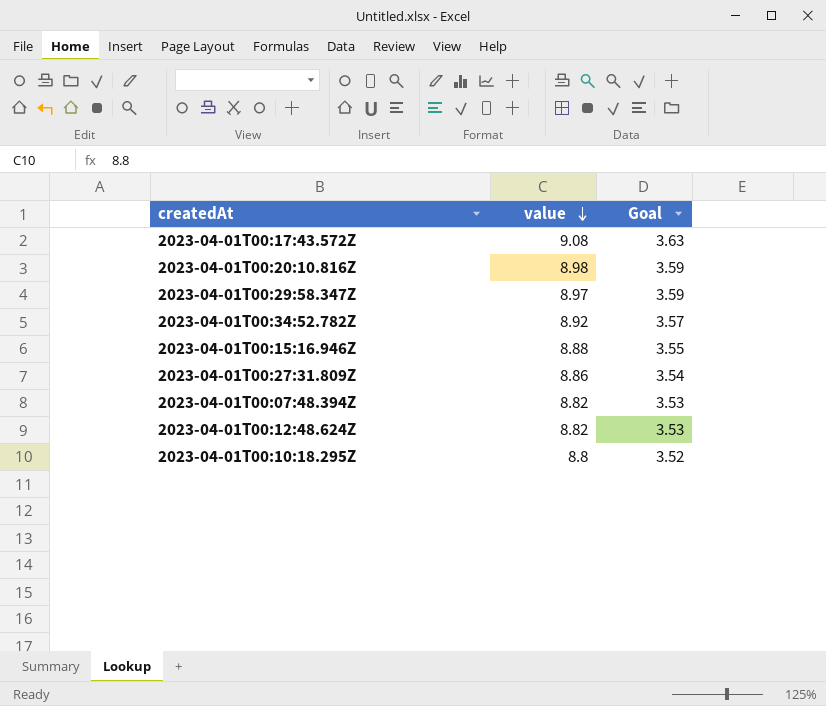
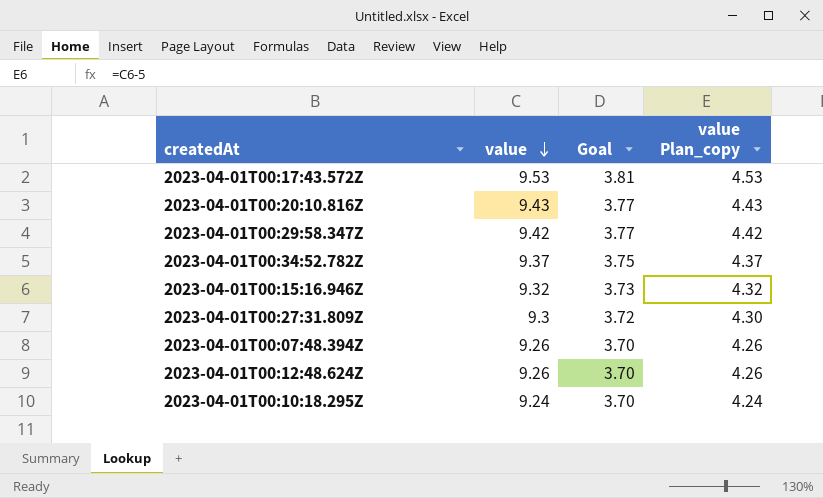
column value Plan_copy | formula: none -> [value] - 5
2023-04-01T00:17:43.572Z | value: 9.08 -> 9.53
2023-04-01T00:17:43.572Z | Goal: 3.63 -> 3.81
2023-04-01T00:20:10.816Z | value: 8.98 -> 9.43
2023-04-01T00:20:10.816Z | Goal: 3.59 -> 3.77
2023-04-01T00:29:58.347Z | value: 8.97 -> 9.42
2023-04-01T00:29:58.347Z | Goal: 3.59 -> 3.77
2023-04-01T00:34:52.782Z | value: 8.92 -> 9.37
2023-04-01T00:34:52.782Z | Goal: 3.57 -> 3.75
2023-04-01T00:15:16.946Z | value: 8.88 -> 9.32
2023-04-01T00:15:16.946Z | Goal: 3.55 -> 3.73
2023-04-01T00:27:31.809Z | value: 8.86 -> 9.3
2023-04-01T00:27:31.809Z | Goal: 3.54 -> 3.72
2023-04-01T00:07:48.394Z | value: 8.82 -> 9.26
2023-04-01T00:07:48.394Z | Goal: 3.53 -> 3.70
2023-04-01T00:12:48.624Z | value: 8.82 -> 9.26
2023-04-01T00:12:48.624Z | Goal: 3.53 -> 3.70
2023-04-01T00:10:18.295Z | value: 8.8 -> 9.24
2023-04-01T00:10:18.295Z | Goal: 3.52 -> 3.70

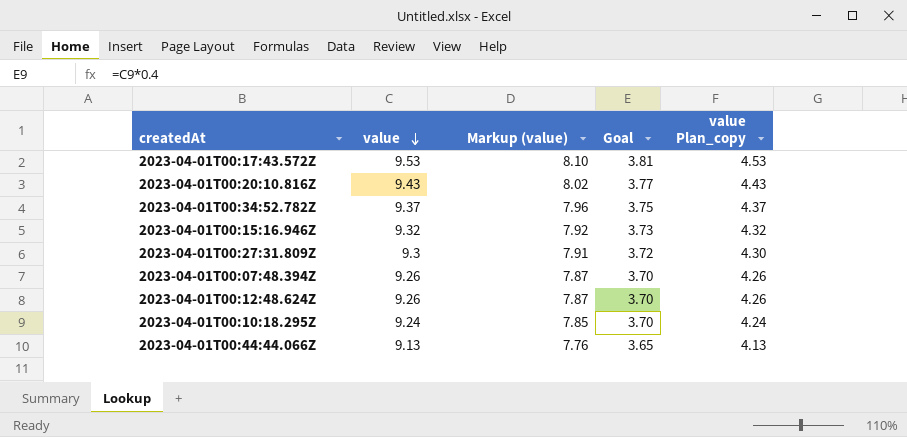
column Markup (value) | formula: none -> [value] * 0.85
row 2023-04-01T00:29:58.347Z: 9.42 | 3.77 | 4.42 -> none
row 2023-04-01T00:44:44.066Z: none -> 9.13 | 7.76 | 3.65 | 4.13

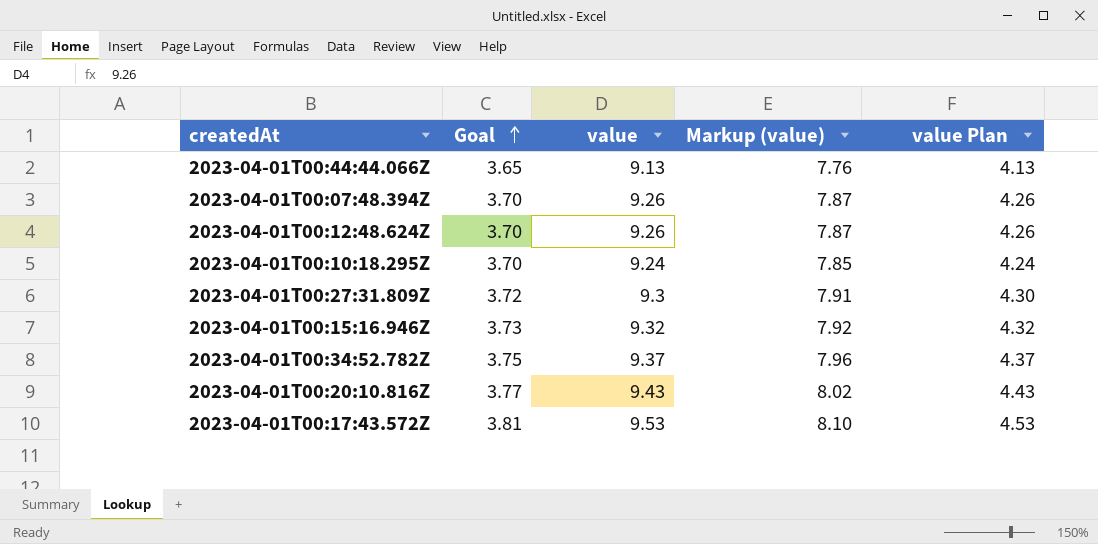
row order: value descending -> Goal ascending
column Goal | position: 4 -> 2
column name: value Plan_copy -> value Plan

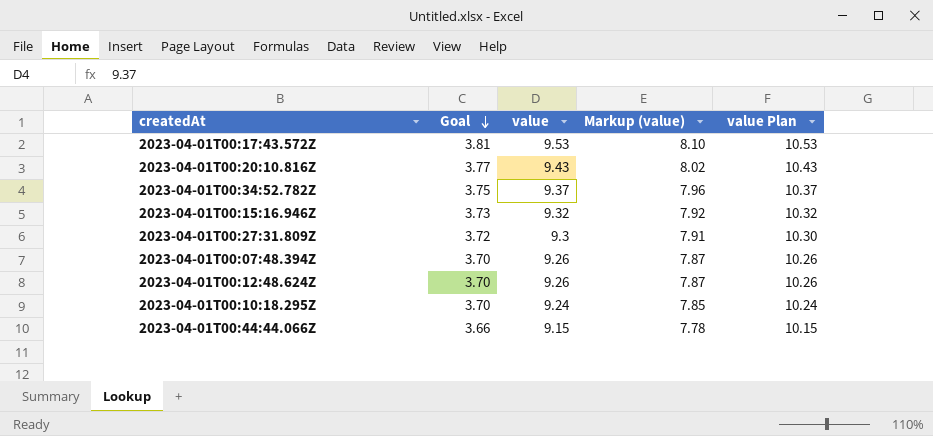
row order: Goal ascending -> Goal descending
column value Plan | formula: [value] - 5 -> [value] + 1
2023-04-01T00:44:44.066Z | Goal: 3.65 -> 3.66
2023-04-01T00:44:44.066Z | value: 9.13 -> 9.15
2023-04-01T00:44:44.066Z | Markup (value): 7.76 -> 7.78

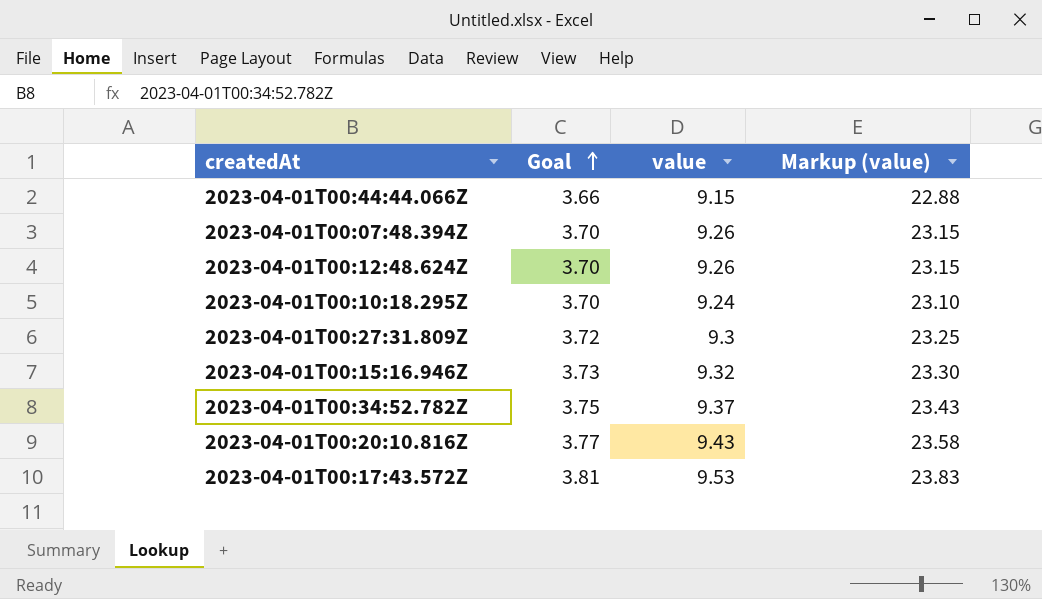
row order: Goal descending -> Goal ascending
column value Plan | formula: [value] + 1 -> none
column Markup (value) | formula: [value] * 0.85 -> [value] * 2.5

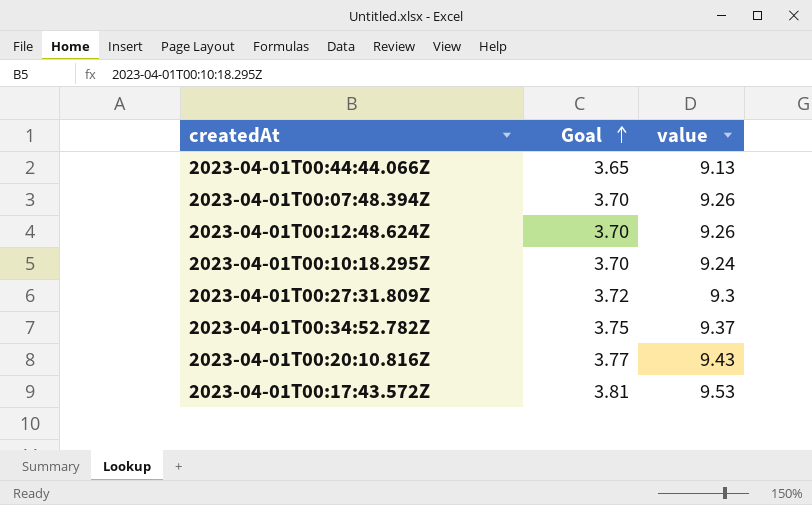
column Markup (value) | formula: [value] * 2.5 -> none
row 2023-04-01T00:15:16.946Z: 3.73 | 9.32 | 23.30 -> none
2023-04-01T00:44:44.066Z | Goal: 3.66 -> 3.65
2023-04-01T00:44:44.066Z | value: 9.15 -> 9.13

